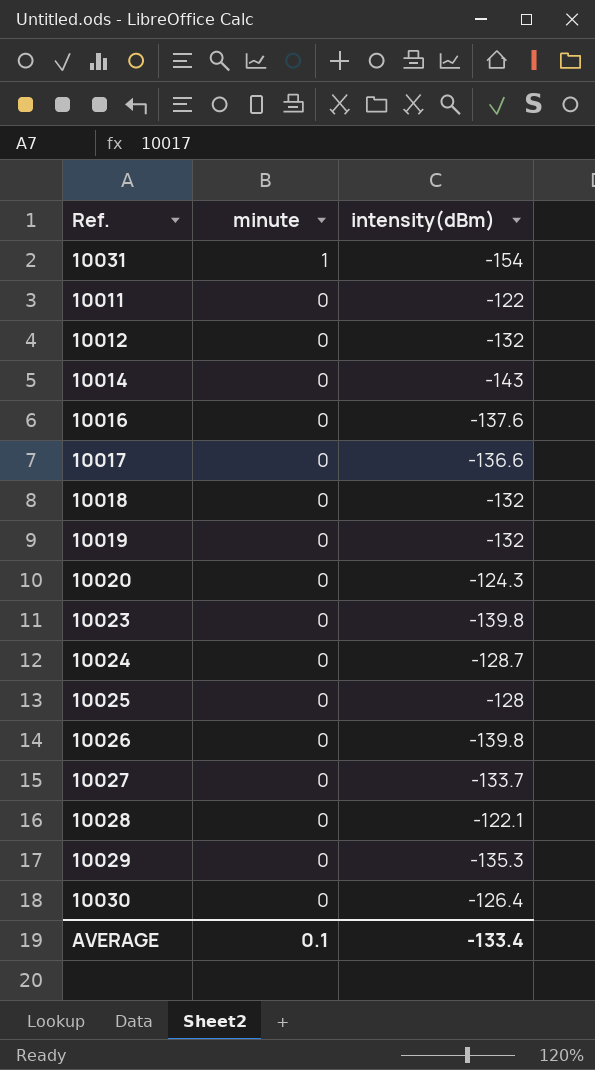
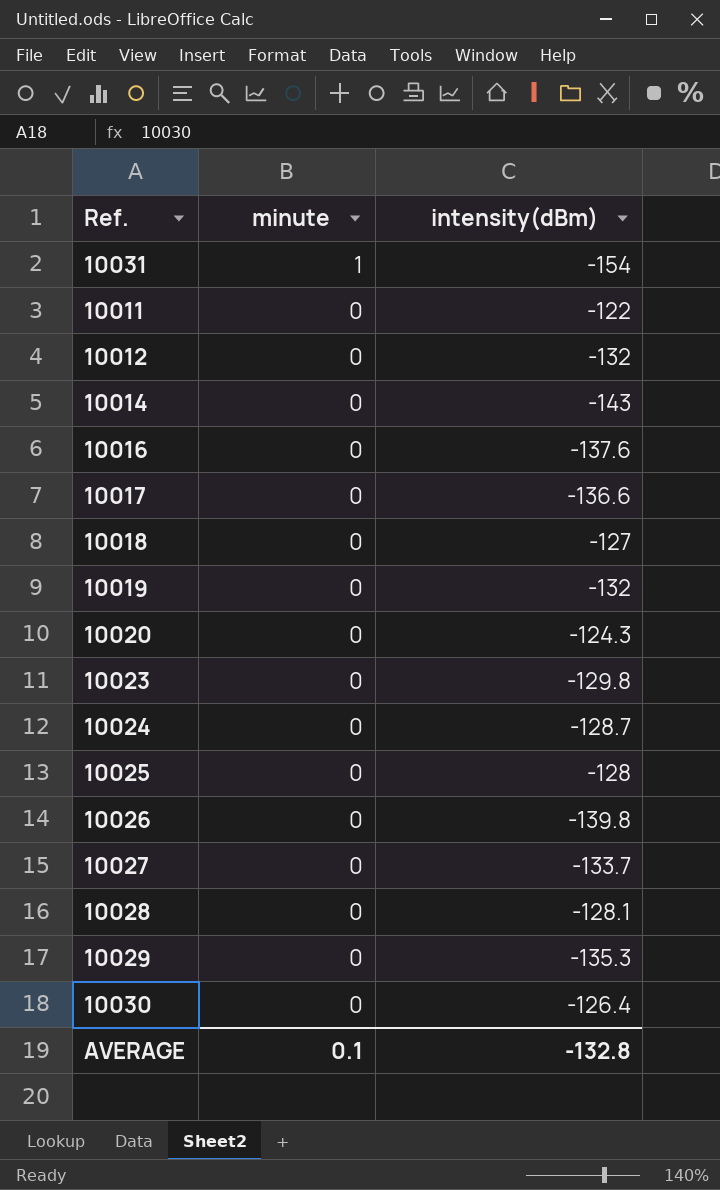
10018 | intensity(dBm): -132 -> -127
10023 | intensity(dBm): -139.8 -> -129.8
10028 | intensity(dBm): -122.1 -> -128.1
AVERAGE | intensity(dBm): -133.4 -> -132.8

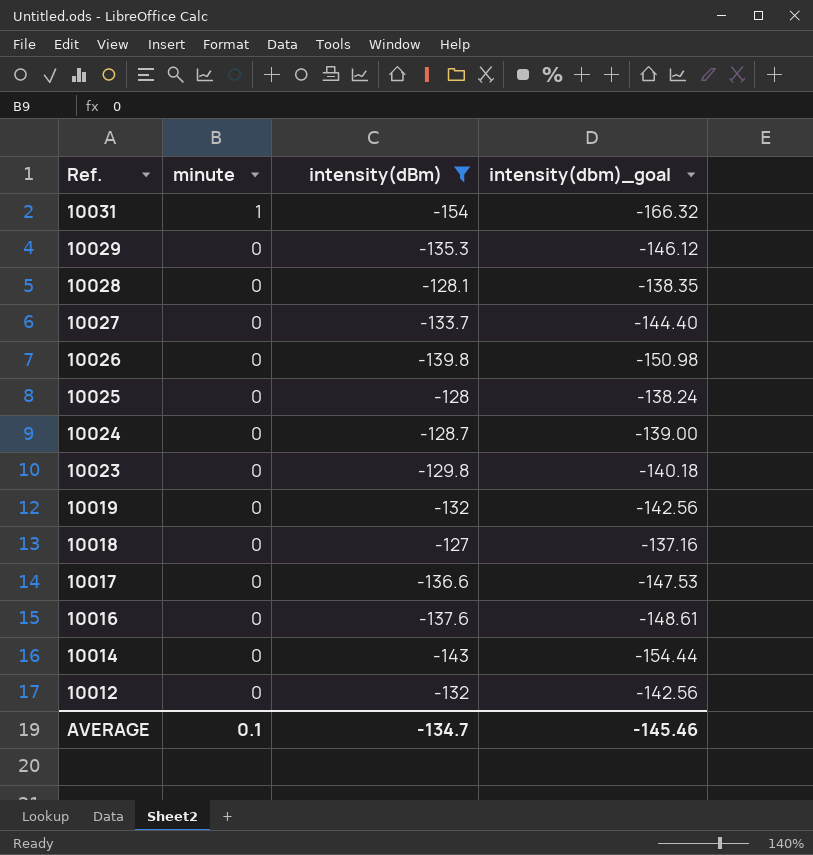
filter: none -> intensity(dBm) <= -127
row order: minute descending -> Ref. descending
column intensity(dbm)_goal | formula: none -> [intensity(dBm)] * 1.08
AVERAGE | intensity(dBm): -132.8 -> -134.7

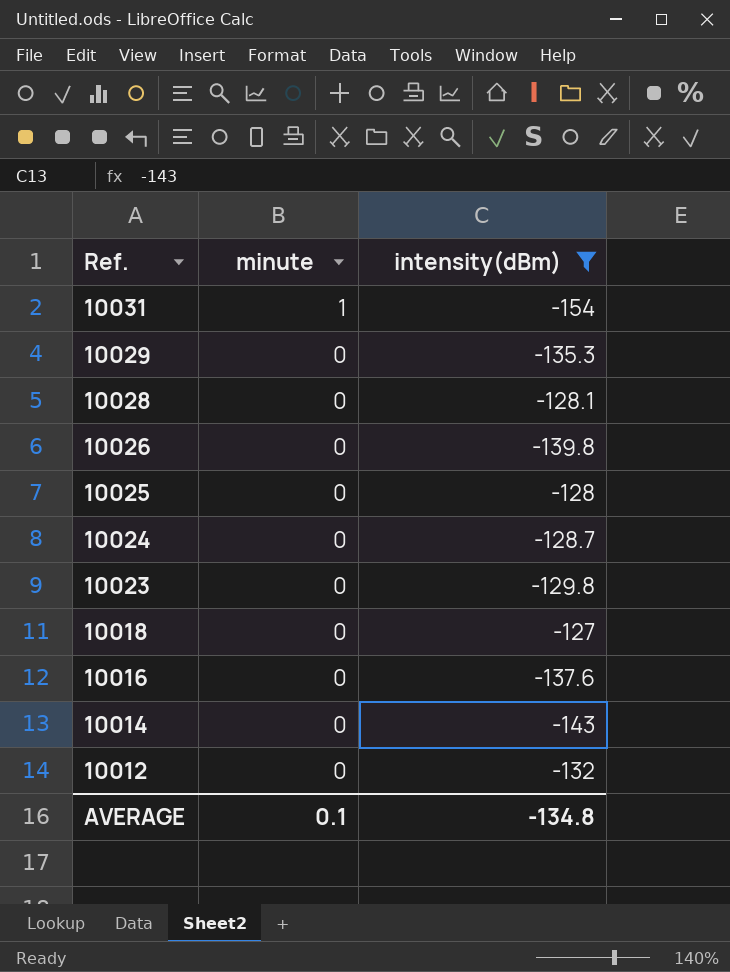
column intensity(dbm)_goal | formula: [intensity(dBm)] * 1.08 -> none
row 10027: 0 | -133.7 | -144.40 -> none
row 10019: 0 | -132 | -142.56 -> none
row 10017: 0 | -136.6 | -147.53 -> none
AVERAGE | intensity(dBm): -134.7 -> -134.8

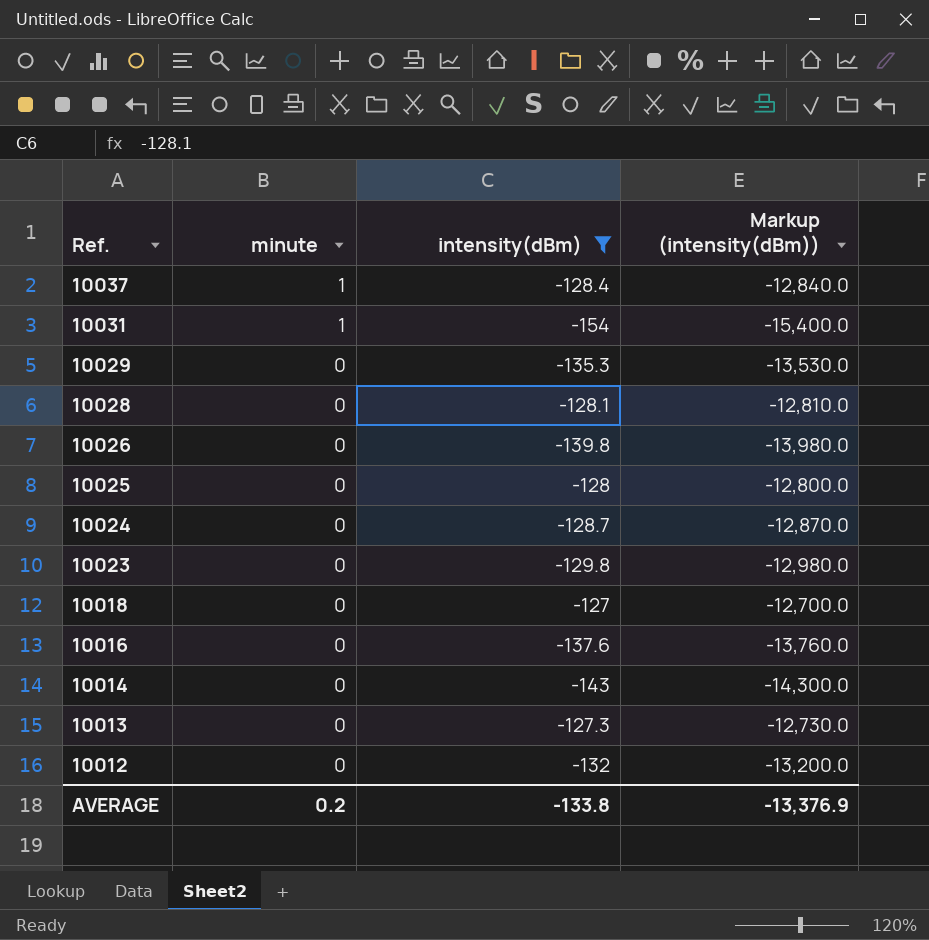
column Markup (intensity(dBm)) | formula: none -> [intensity(dBm)] * 100
row 10037: none -> 1 | -128.4 | -12,840.0
row 10013: none -> 0 | -127.3 | -12,730.0
AVERAGE | minute: 0.1 -> 0.2
AVERAGE | intensity(dBm): -134.8 -> -133.8

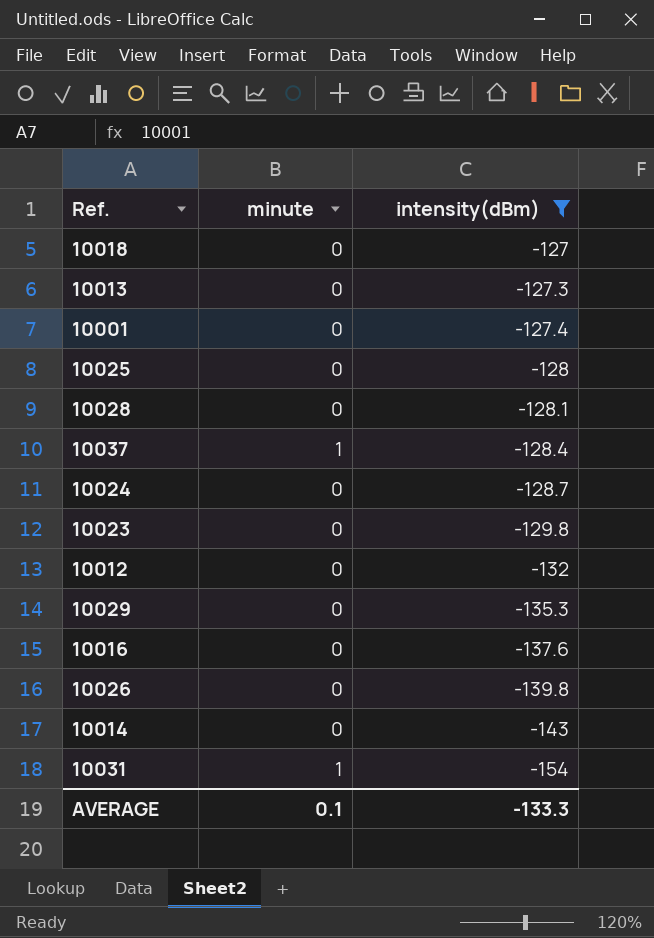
row order: Ref. descending -> intensity(dBm) descending
column Markup (intensity(dBm)) | formula: [intensity(dBm)] * 100 -> none
row 10001: none -> 0 | -127.4
AVERAGE | minute: 0.2 -> 0.1
AVERAGE | intensity(dBm): -133.8 -> -133.3

